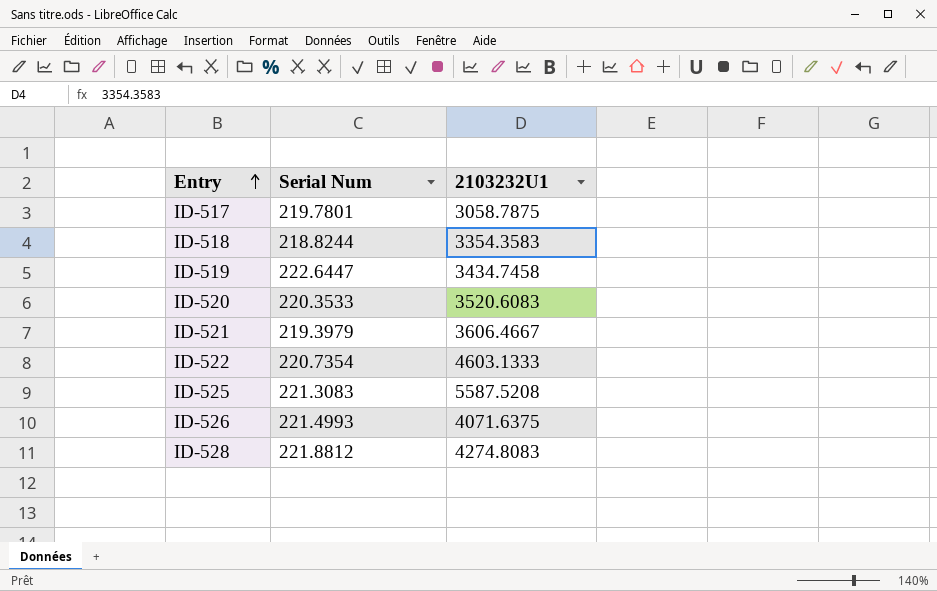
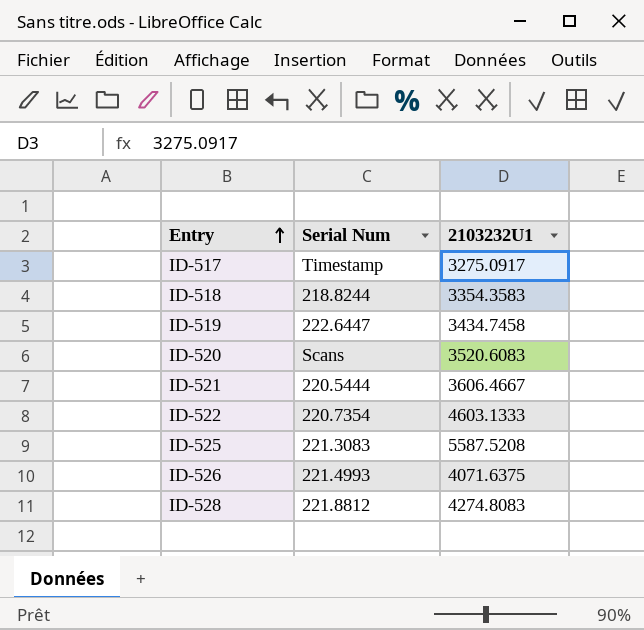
ID-517 | Serial Num: 219.7801 -> Timestamp
ID-517 | 2103232U1: 3058.7875 -> 3275.0917
ID-520 | Serial Num: 220.3533 -> Scans
ID-521 | Serial Num: 219.3979 -> 220.5444

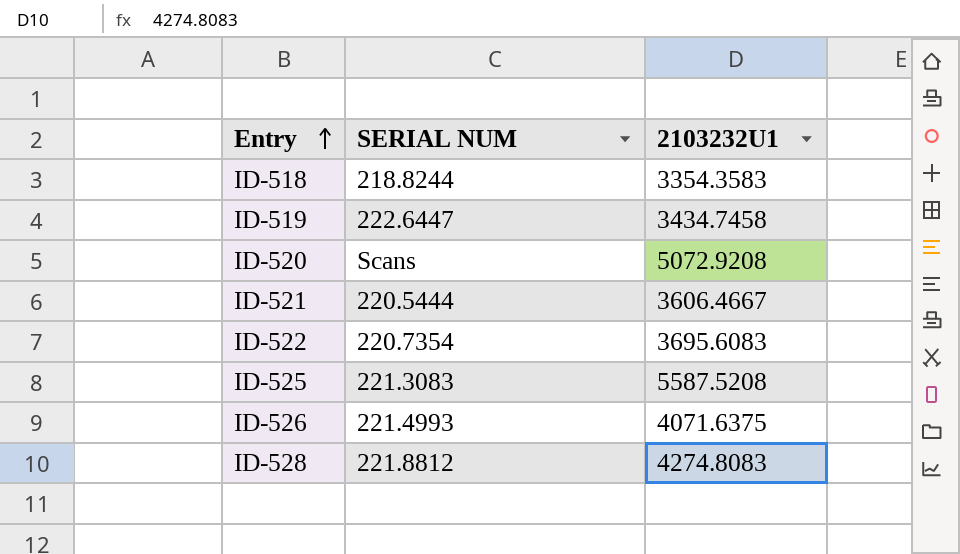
column name: Serial Num -> SERIAL NUM
row ID-517: Timestamp | 3275.0917 -> none
ID-520 | 2103232U1: 3520.6083 -> 5072.9208
ID-522 | 2103232U1: 4603.1333 -> 3695.6083

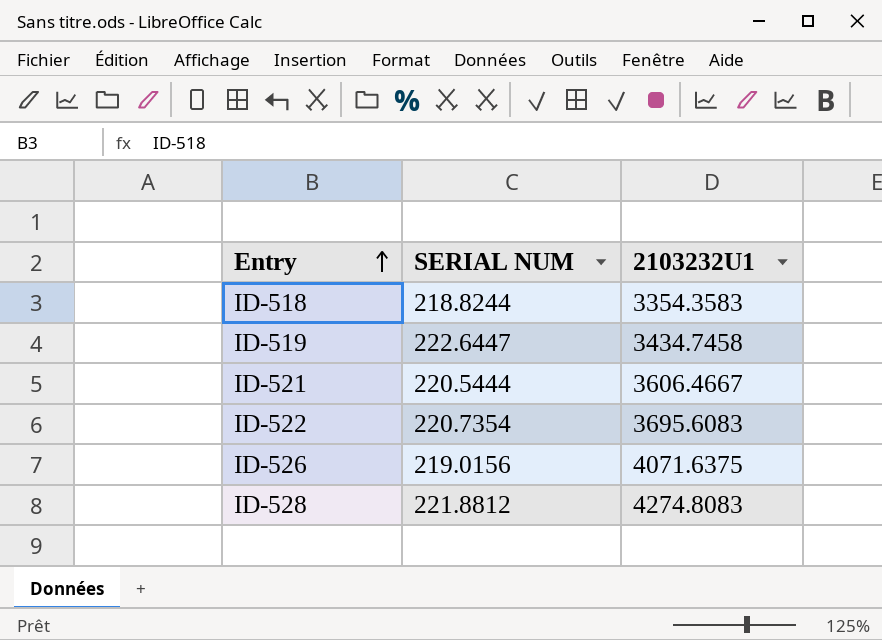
row ID-520: Scans | 5072.9208 -> none
row ID-525: 221.3083 | 5587.5208 -> none
ID-526 | SERIAL NUM: 221.4993 -> 219.0156

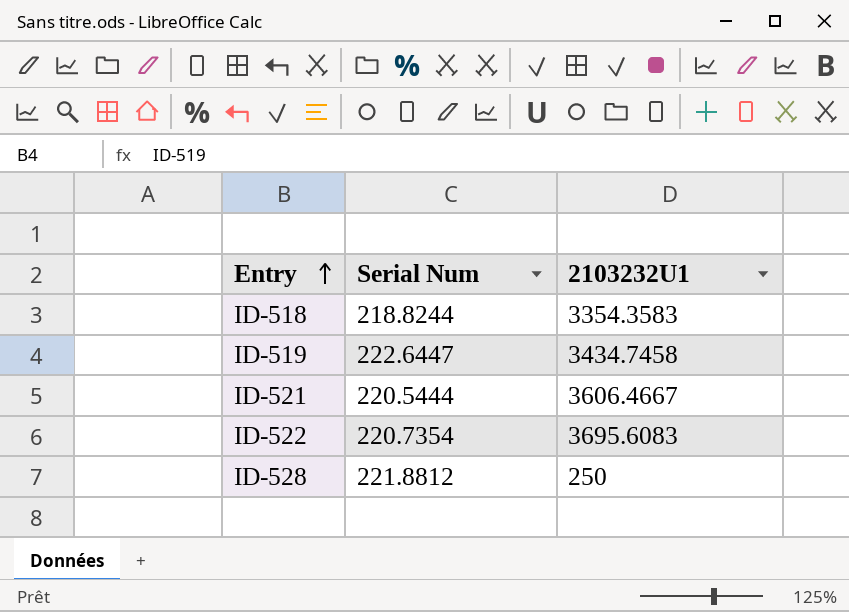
column name: SERIAL NUM -> Serial Num
row ID-526: 219.0156 | 4071.6375 -> none
ID-528 | 2103232U1: 4274.8083 -> 250

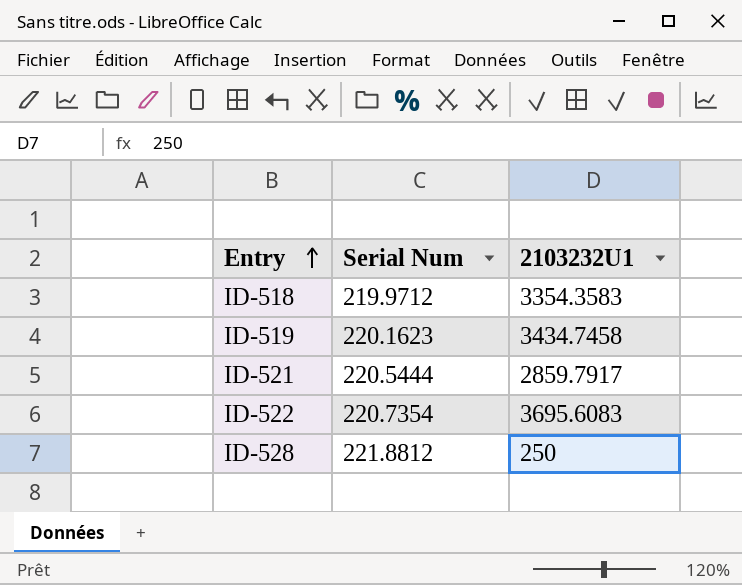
ID-518 | Serial Num: 218.8244 -> 219.9712
ID-519 | Serial Num: 222.6447 -> 220.1623
ID-521 | 2103232U1: 3606.4667 -> 2859.7917

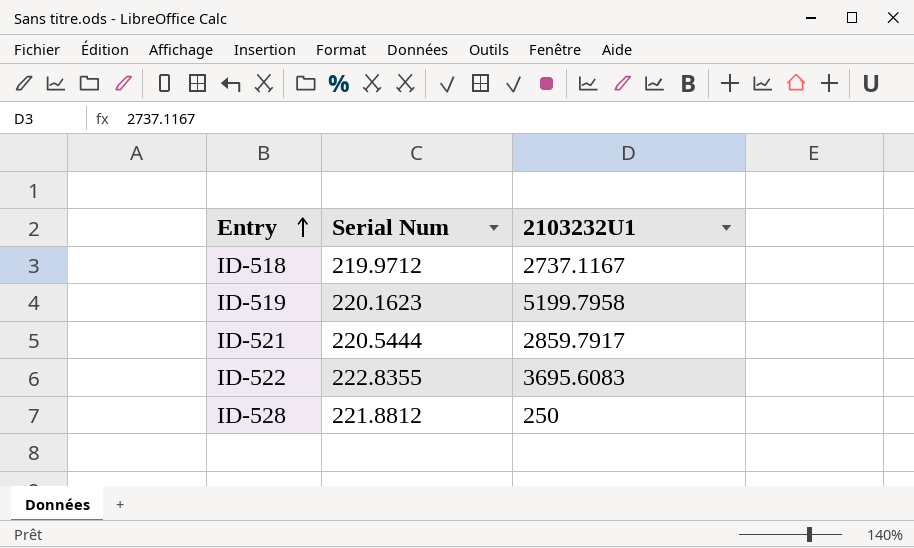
ID-518 | 2103232U1: 3354.3583 -> 2737.1167
ID-519 | 2103232U1: 3434.7458 -> 5199.7958
ID-522 | Serial Num: 220.7354 -> 222.8355

